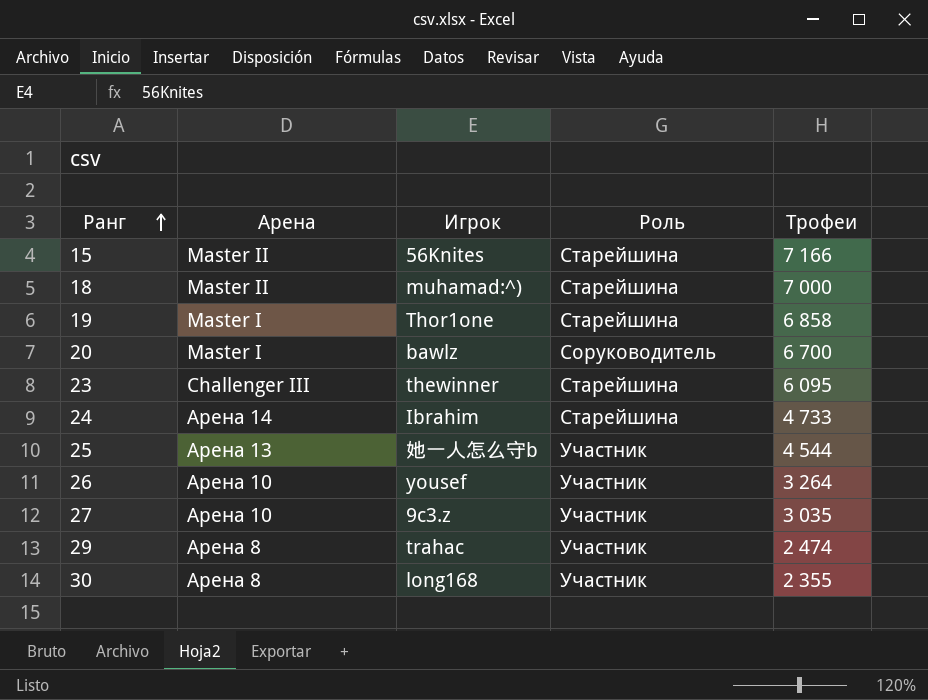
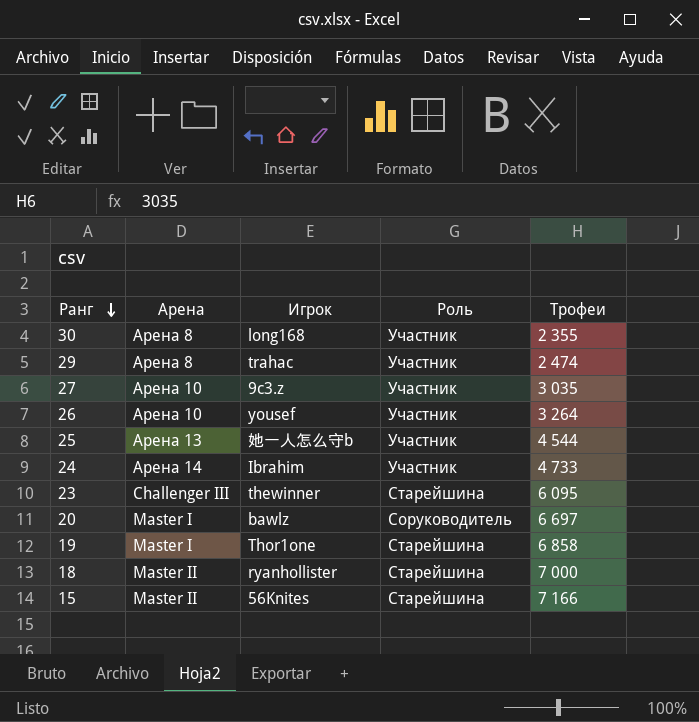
row order: Ранг ascending -> Ранг descending
24 | Роль: Старейшина -> Участник
20 | Трофеи: 6 700 -> 6 697
18 | Игрок: muhamad:^) -> ryanhollister

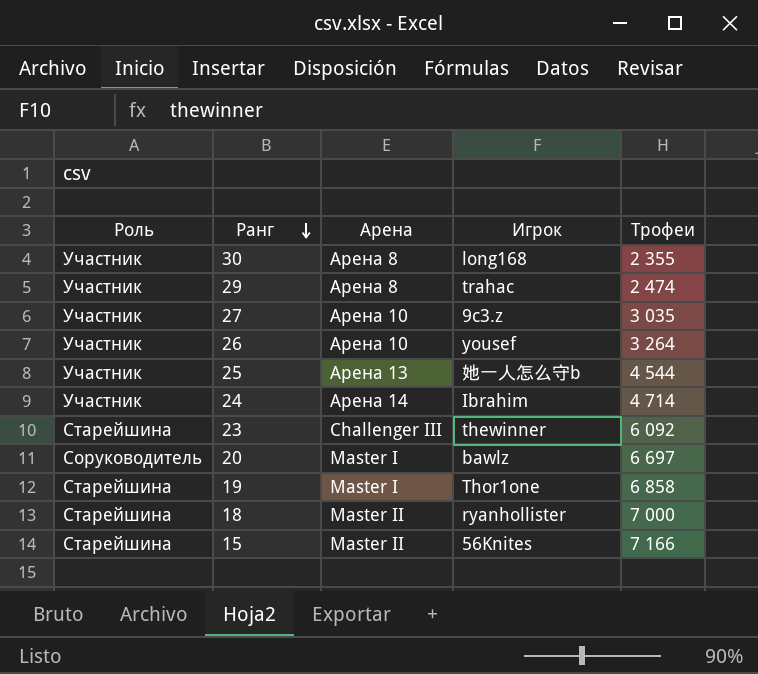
column Роль | position: 4 -> 1
24 | Трофеи: 4 733 -> 4 714
23 | Трофеи: 6 095 -> 6 092

